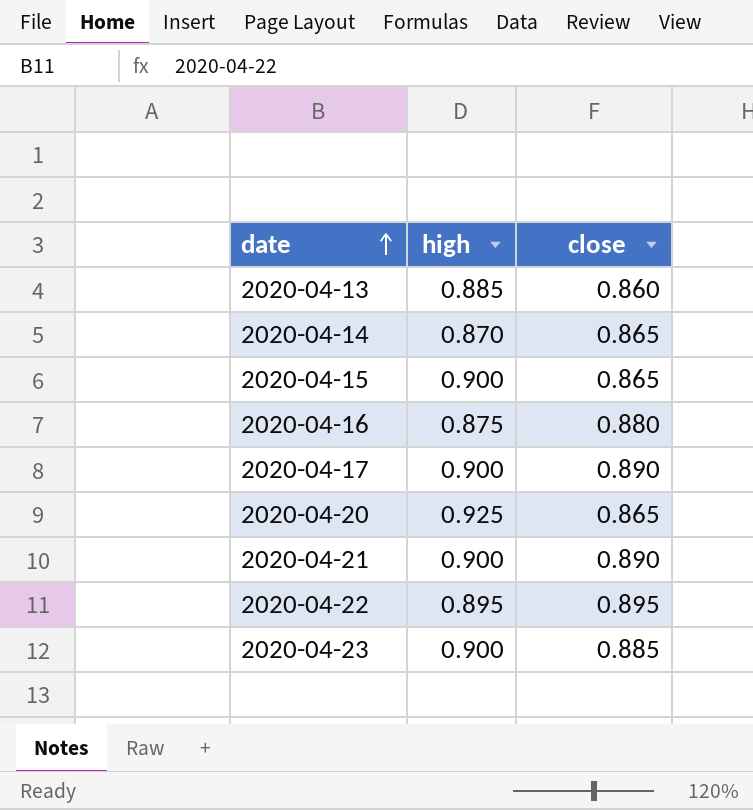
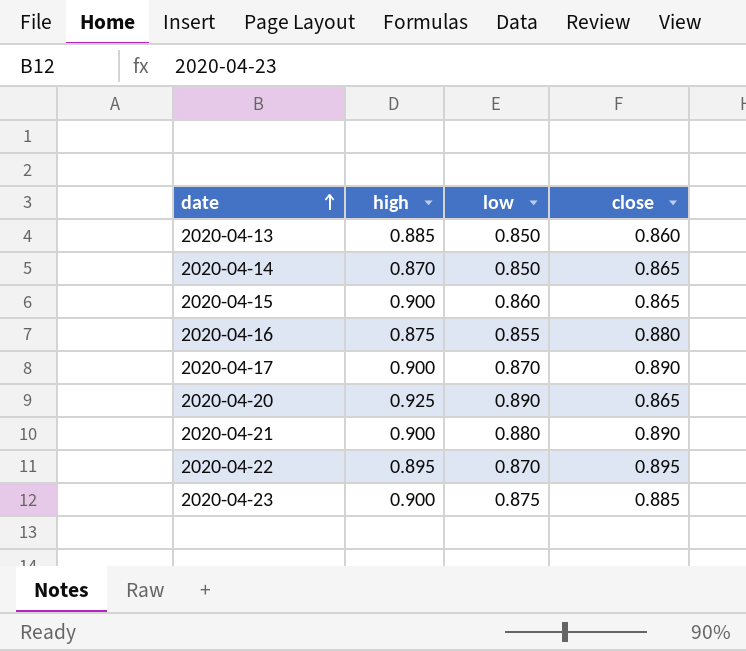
column low | position: none -> 3

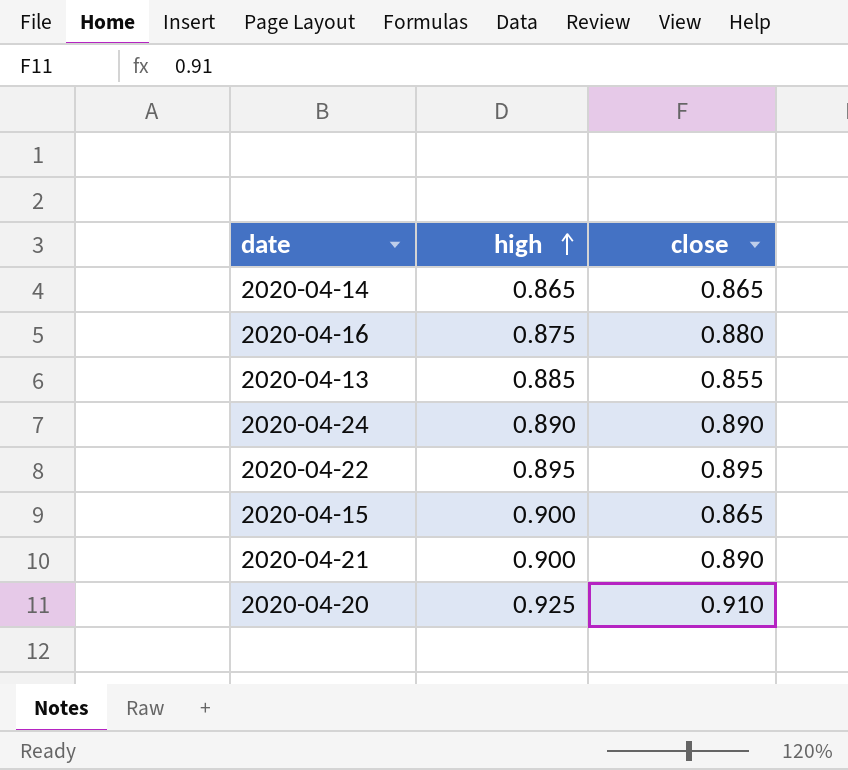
row order: date ascending -> high ascending
column low | position: 3 -> none
row 2020-04-17: 0.900 | 0.870 | 0.890 -> none
row 2020-04-23: 0.900 | 0.875 | 0.885 -> none
2020-04-14 | high: 0.870 -> 0.865
2020-04-13 | close: 0.860 -> 0.855
row 2020-04-24: none -> 0.890 | 0.890
2020-04-20 | close: 0.865 -> 0.910

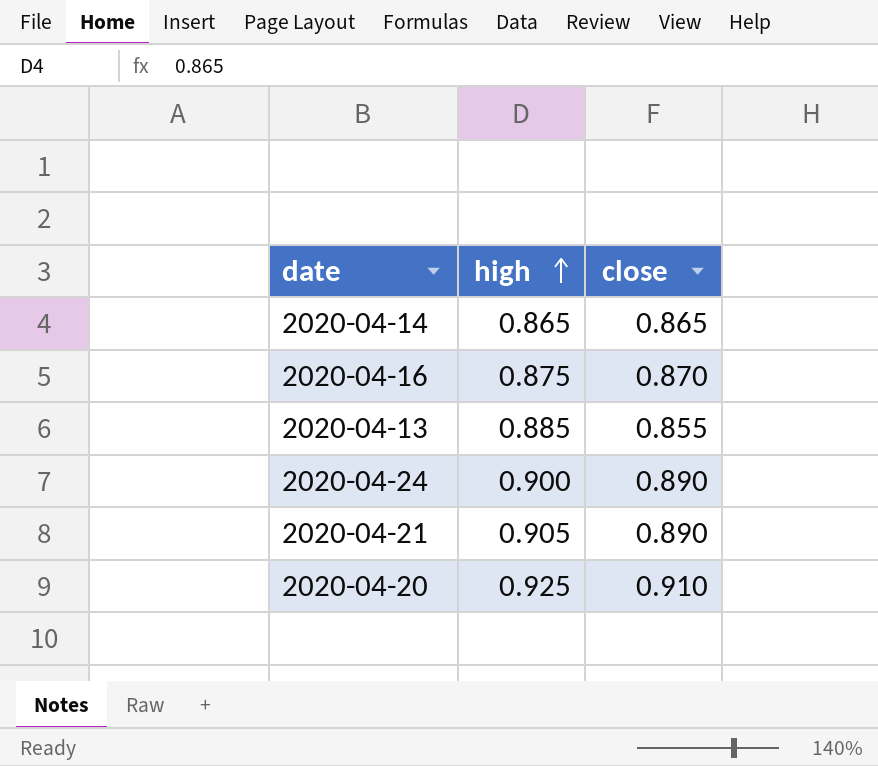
row 2020-04-22: 0.895 | 0.895 -> none
row 2020-04-15: 0.900 | 0.865 -> none
2020-04-16 | close: 0.880 -> 0.870
2020-04-24 | high: 0.890 -> 0.900
2020-04-21 | high: 0.900 -> 0.905

